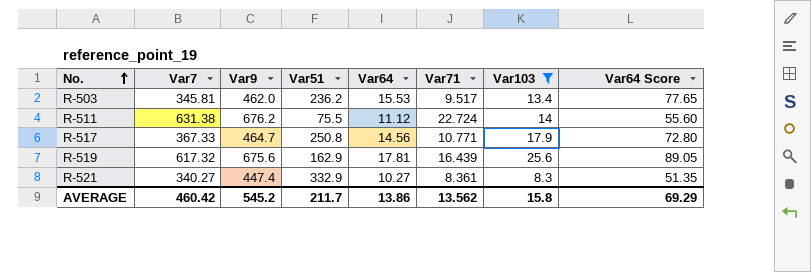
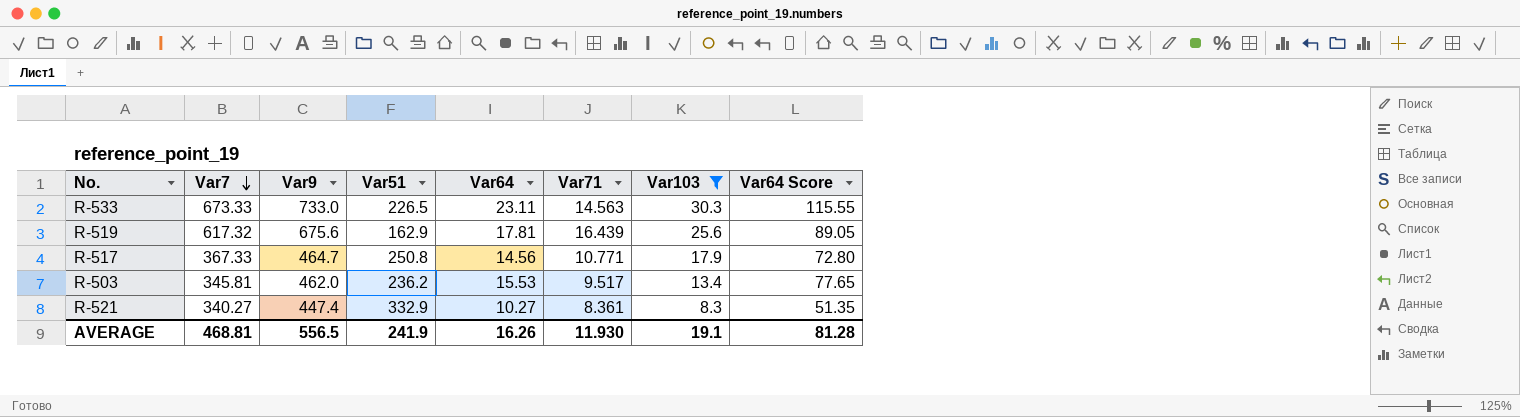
row order: No. ascending -> Var7 descending
row R-511: 631.38 | 676.2 | 75.5 | 11.12 | 22.724 | 14 | 55.60 -> none
row R-533: none -> 673.33 | 733.0 | 226.5 | 23.11 | 14.563 | 30.3 | 115.55
AVERAGE | Var7: 460.42 -> 468.81
AVERAGE | Var9: 545.2 -> 556.5
AVERAGE | Var51: 211.7 -> 241.9
AVERAGE | Var64: 13.86 -> 16.26
AVERAGE | Var71: 13.562 -> 11.930
AVERAGE | Var103: 15.8 -> 19.1
AVERAGE | Var64 Score: 69.29 -> 81.28

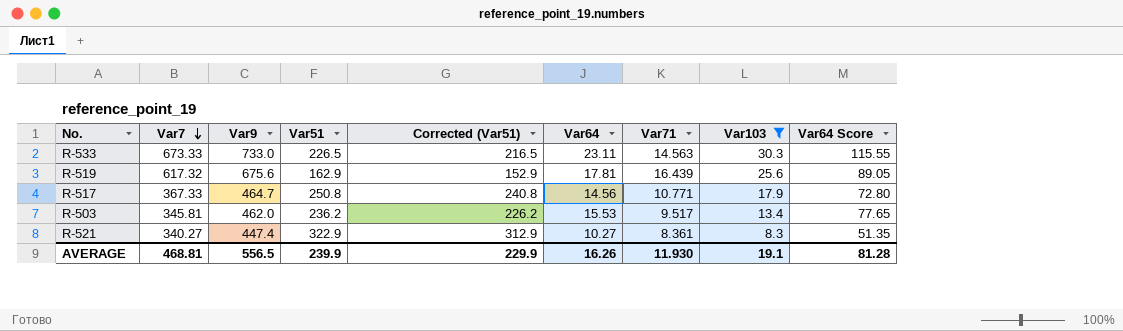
column Corrected (Var51) | formula: none -> [Var51] - 10
R-521 | Var51: 332.9 -> 322.9
AVERAGE | Var51: 241.9 -> 239.9

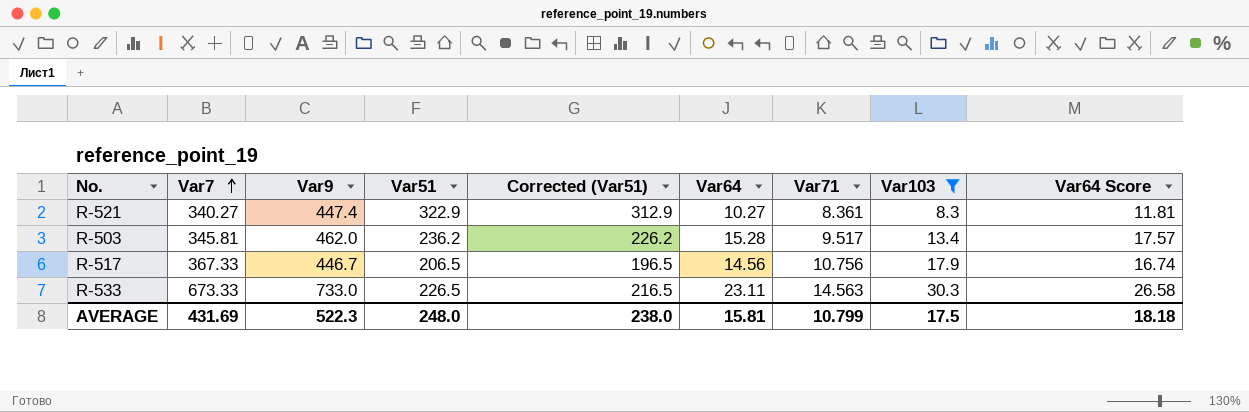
row order: Var7 descending -> Var7 ascending
column Var64 Score | formula: [Var64] * 5 -> [Var64] * 1.15
row R-519: 617.32 | 675.6 | 162.9 | 152.9 | 17.81 | 16.439 | 25.6 | 89.05 -> none
R-503 | Var64: 15.53 -> 15.28
R-517 | Var9: 464.7 -> 446.7
R-517 | Var51: 250.8 -> 206.5
R-517 | Corrected (Var51): 240.8 -> 196.5
R-517 | Var71: 10.771 -> 10.756
AVERAGE | Var7: 468.81 -> 431.69
AVERAGE | Var9: 556.5 -> 522.3
AVERAGE | Var51: 239.9 -> 248.0
AVERAGE | Corrected (Var51): 229.9 -> 238.0
AVERAGE | Var64: 16.26 -> 15.81
AVERAGE | Var71: 11.930 -> 10.799
AVERAGE | Var103: 19.1 -> 17.5
AVERAGE | Var64 Score: 81.28 -> 18.18

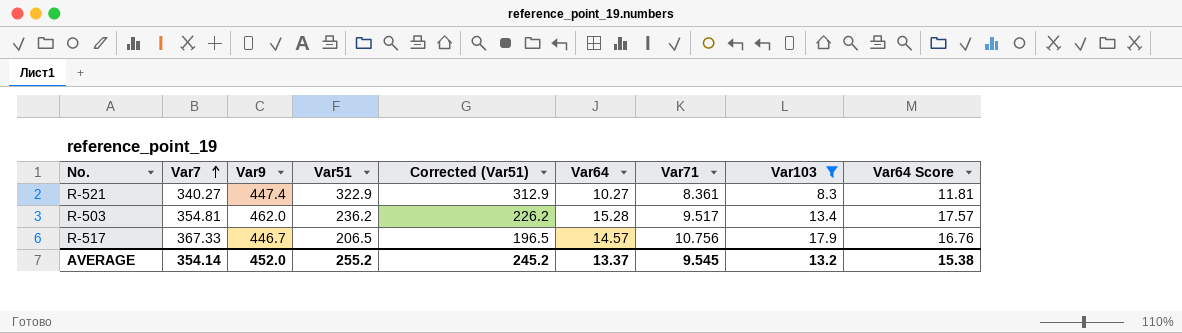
row R-533: 673.33 | 733.0 | 226.5 | 216.5 | 23.11 | 14.563 | 30.3 | 26.58 -> none
R-503 | Var7: 345.81 -> 354.81
R-517 | Var64: 14.56 -> 14.57
R-517 | Var64 Score: 16.74 -> 16.76
AVERAGE | Var7: 431.69 -> 354.14
AVERAGE | Var9: 522.3 -> 452.0
AVERAGE | Var51: 248.0 -> 255.2
AVERAGE | Corrected (Var51): 238.0 -> 245.2
AVERAGE | Var64: 15.81 -> 13.37
AVERAGE | Var71: 10.799 -> 9.545
AVERAGE | Var103: 17.5 -> 13.2
AVERAGE | Var64 Score: 18.18 -> 15.38

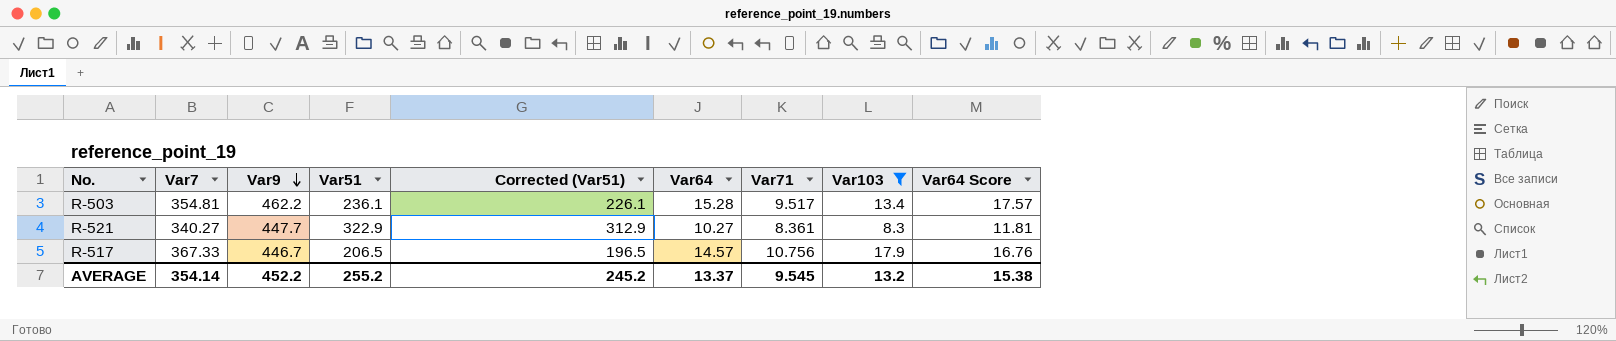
row order: Var7 ascending -> Var9 descending
R-503 | Var9: 462.0 -> 462.2
R-503 | Var51: 236.2 -> 236.1
R-503 | Corrected (Var51): 226.2 -> 226.1
R-521 | Var9: 447.4 -> 447.7
AVERAGE | Var9: 452.0 -> 452.2

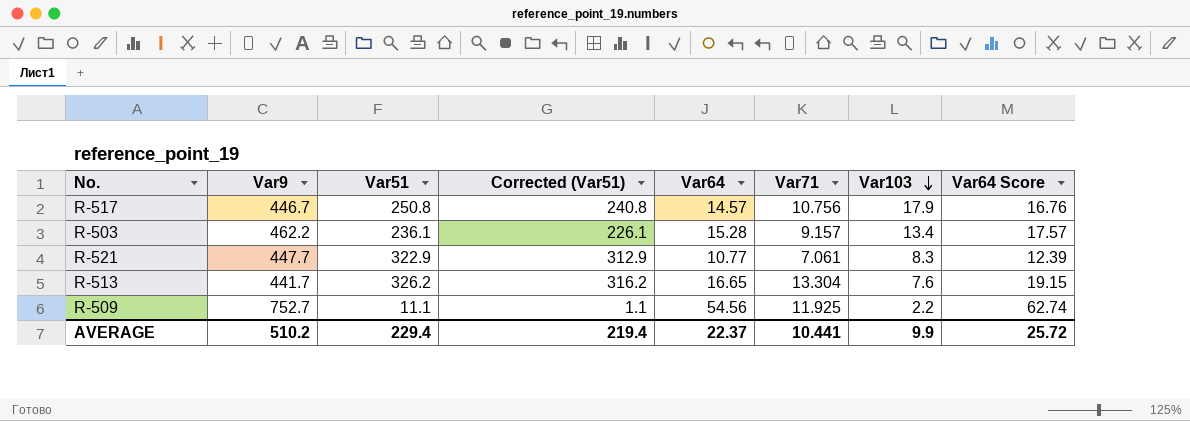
filter: Var103 >= 8.3 -> none
row order: Var9 descending -> Var103 descending
column Var7 | position: 2 -> none
R-517 | Var51: 206.5 -> 250.8
R-517 | Corrected (Var51): 196.5 -> 240.8
R-503 | Var71: 9.517 -> 9.157
R-521 | Var64: 10.27 -> 10.77
R-521 | Var71: 8.361 -> 7.061
R-521 | Var64 Score: 11.81 -> 12.39
AVERAGE | Var9: 452.2 -> 510.2
AVERAGE | Var51: 255.2 -> 229.4
AVERAGE | Corrected (Var51): 245.2 -> 219.4
AVERAGE | Var64: 13.37 -> 22.37
AVERAGE | Var71: 9.545 -> 10.441
AVERAGE | Var103: 13.2 -> 9.9
AVERAGE | Var64 Score: 15.38 -> 25.72

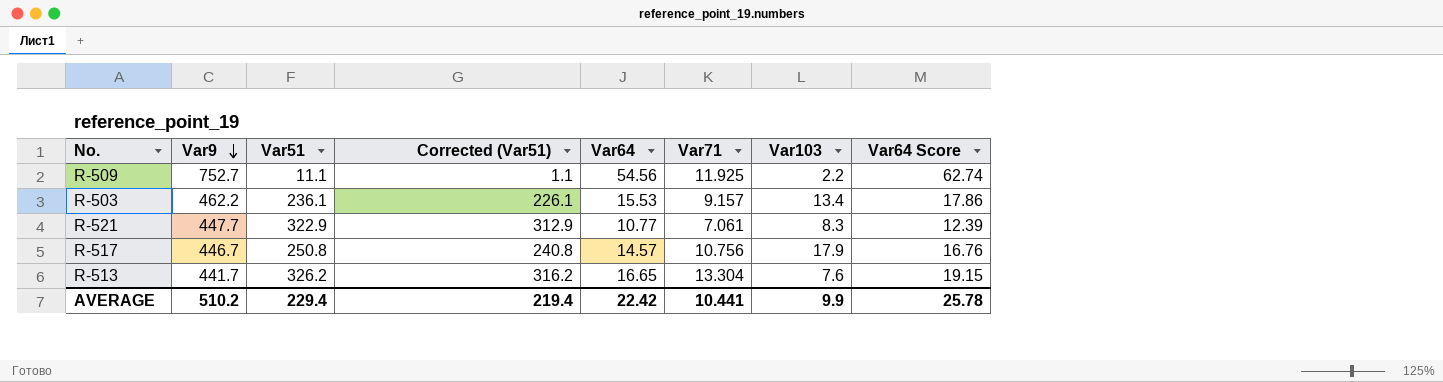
row order: Var103 descending -> Var9 descending
R-503 | Var64: 15.28 -> 15.53
R-503 | Var64 Score: 17.57 -> 17.86
AVERAGE | Var64: 22.37 -> 22.42
AVERAGE | Var64 Score: 25.72 -> 25.78

